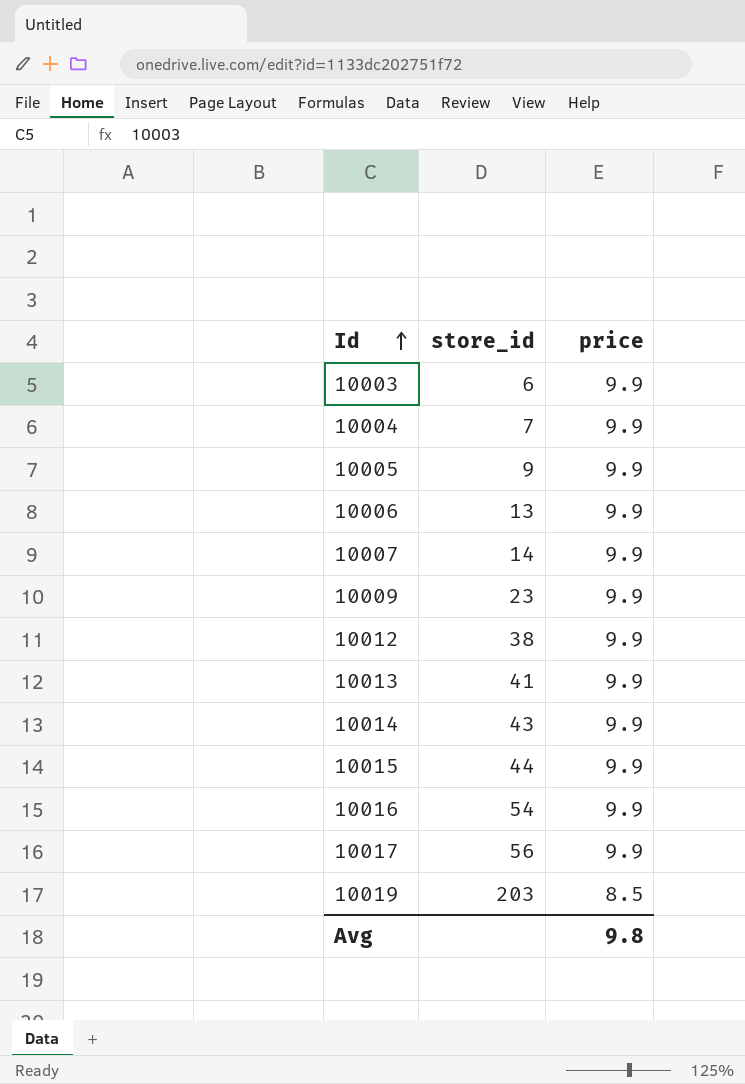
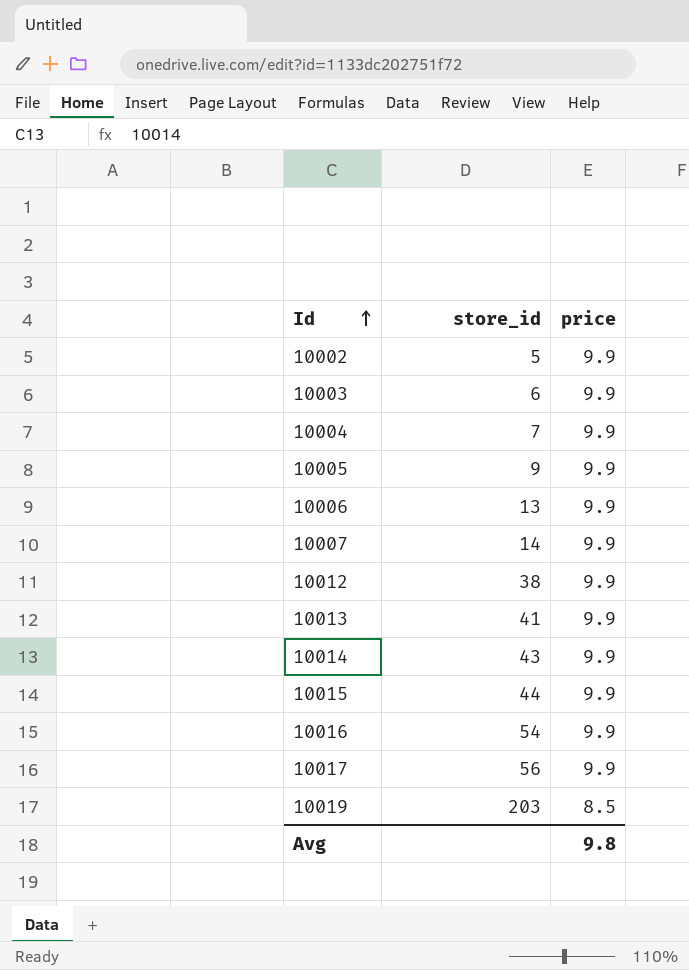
row 10009: 23 | 9.9 -> none
row 10002: none -> 5 | 9.9

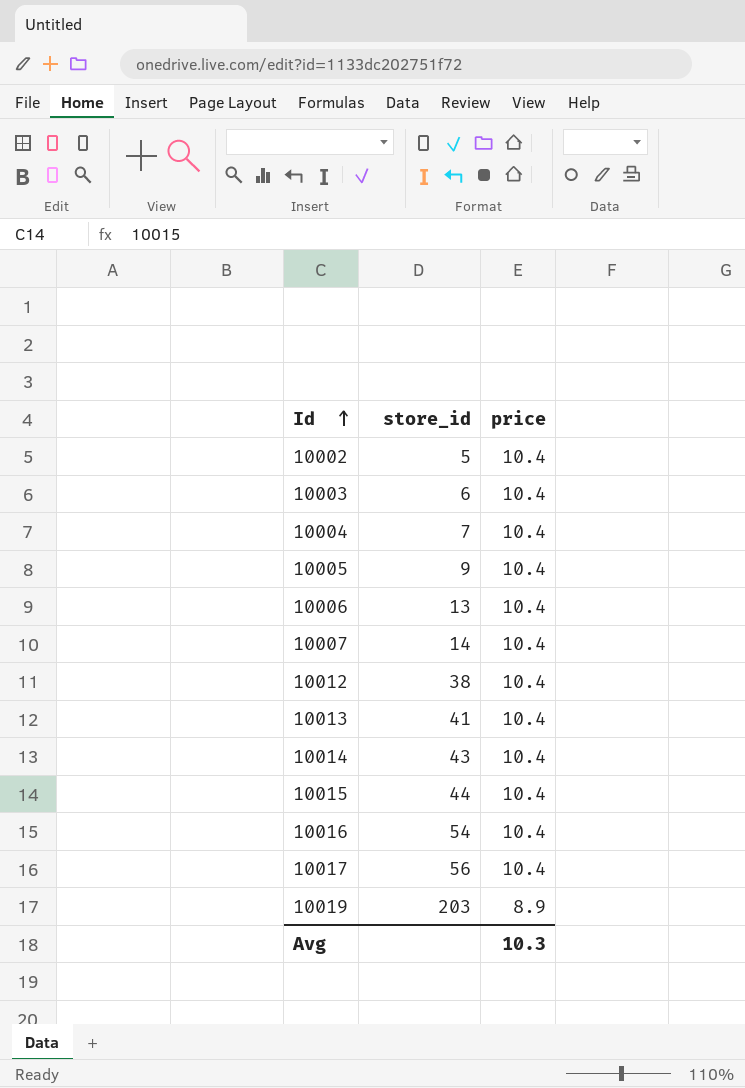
10002 | price: 9.9 -> 10.4
10003 | price: 9.9 -> 10.4
10004 | price: 9.9 -> 10.4
10005 | price: 9.9 -> 10.4
10006 | price: 9.9 -> 10.4
10007 | price: 9.9 -> 10.4
10012 | price: 9.9 -> 10.4
10013 | price: 9.9 -> 10.4
10014 | price: 9.9 -> 10.4
10015 | price: 9.9 -> 10.4
10016 | price: 9.9 -> 10.4
10017 | price: 9.9 -> 10.4
10019 | price: 8.5 -> 8.9
Avg | price: 9.8 -> 10.3

